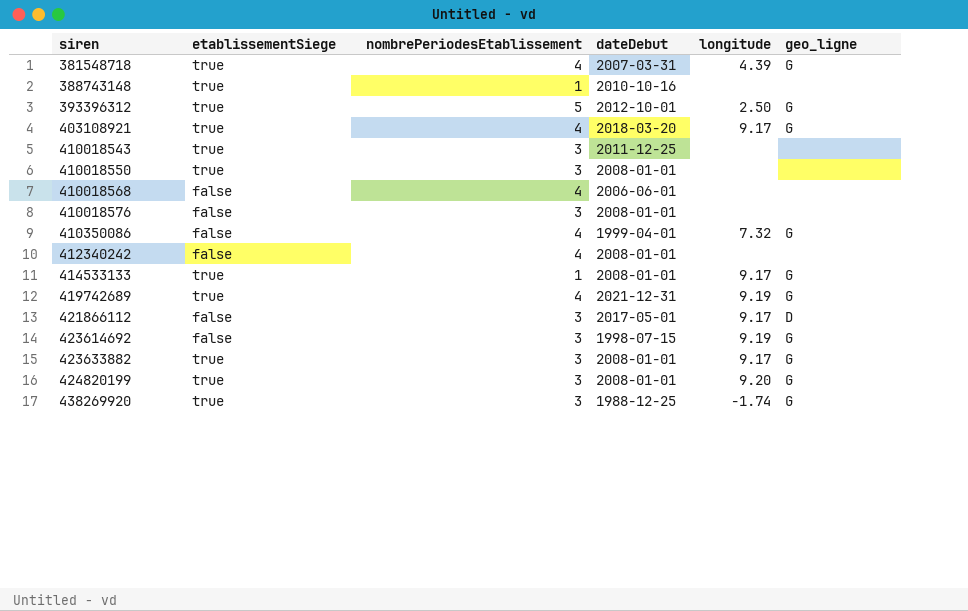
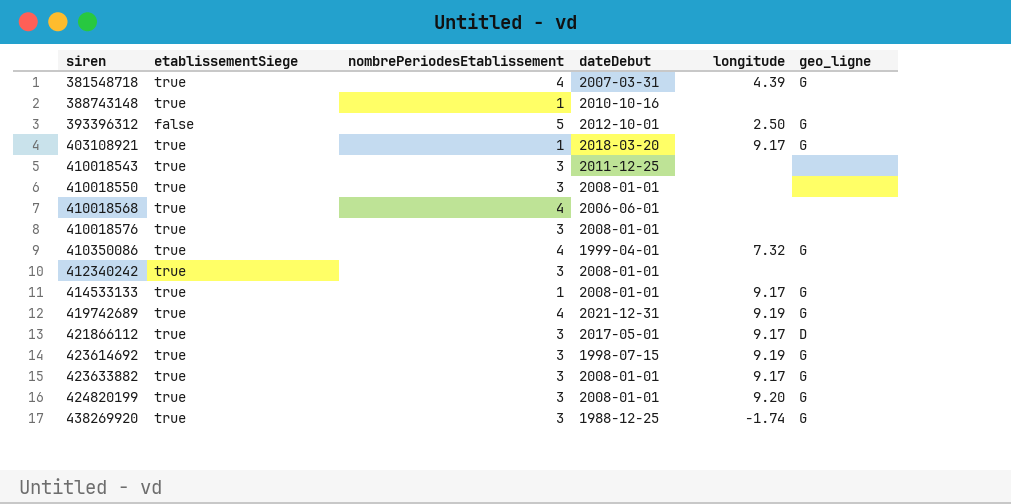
393396312 | etablissementSiege: true -> false
403108921 | nombrePeriodesEtablissement: 4 -> 1
410018568 | etablissementSiege: false -> true
410018576 | etablissementSiege: false -> true
410350086 | etablissementSiege: false -> true
412340242 | etablissementSiege: false -> true
412340242 | nombrePeriodesEtablissement: 4 -> 3
421866112 | etablissementSiege: false -> true
423614692 | etablissementSiege: false -> true

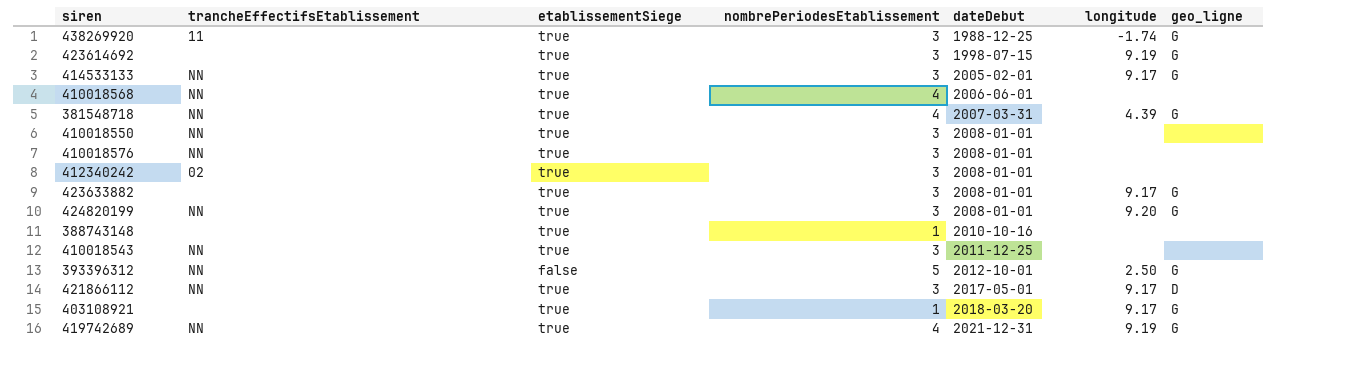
row order: siren ascending -> dateDebut ascending
column trancheEffectifsEtablissement | position: none -> 2
row 410350086: true | 4 | 1999-04-01 | 7.32 | G -> none
414533133 | nombrePeriodesEtablissement: 1 -> 3
414533133 | dateDebut: 2008-01-01 -> 2005-02-01

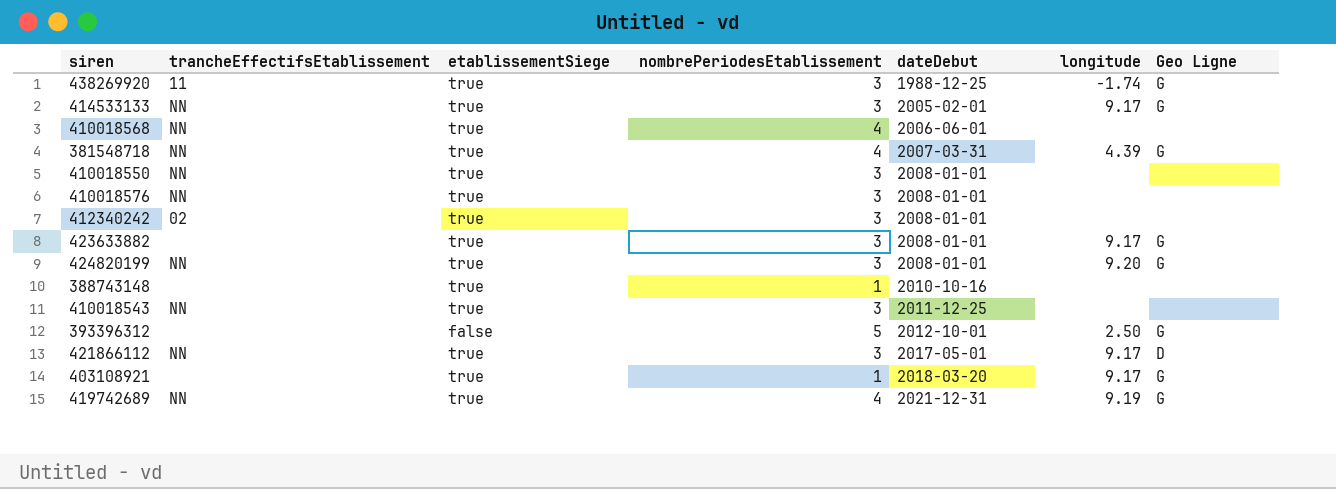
column name: geo_ligne -> Geo Ligne
row 423614692: none | true | 3 | 1998-07-15 | 9.19 | G -> none
393396312 | trancheEffectifsEtablissement: NN -> none

